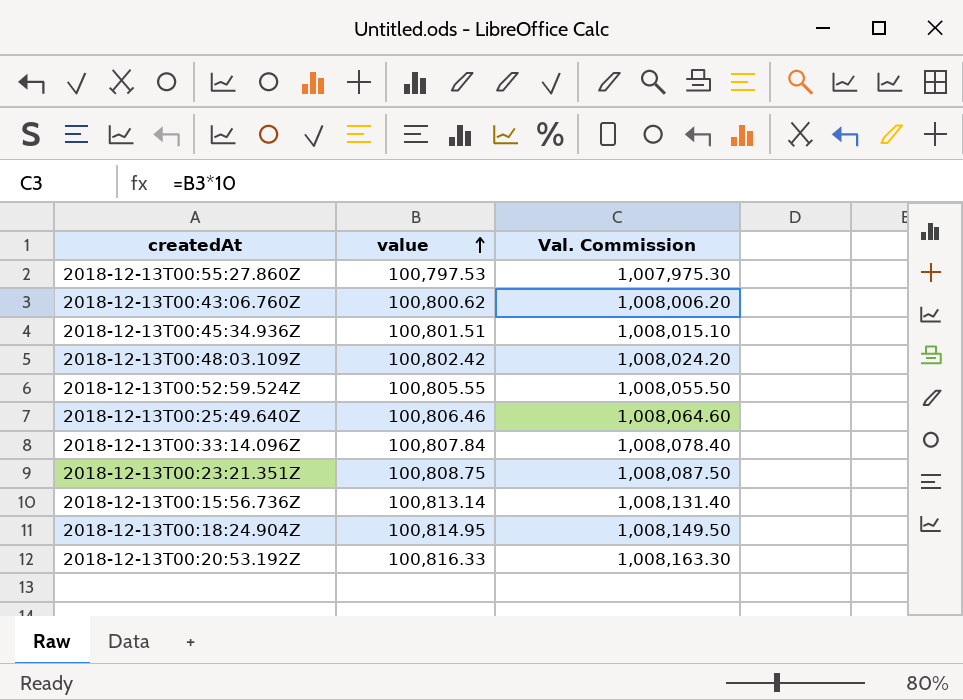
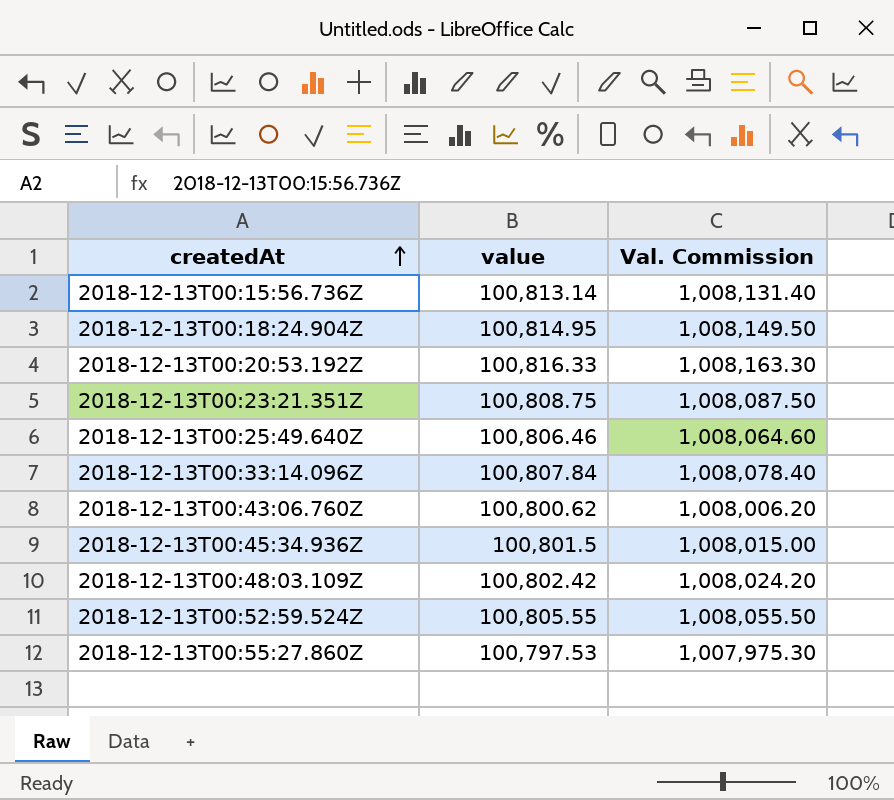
row order: value ascending -> createdAt ascending
2018-12-13T00:45:34.936Z | value: 100,801.51 -> 100,801.5
2018-12-13T00:45:34.936Z | Val. Commission: 1,008,015.10 -> 1,008,015.00

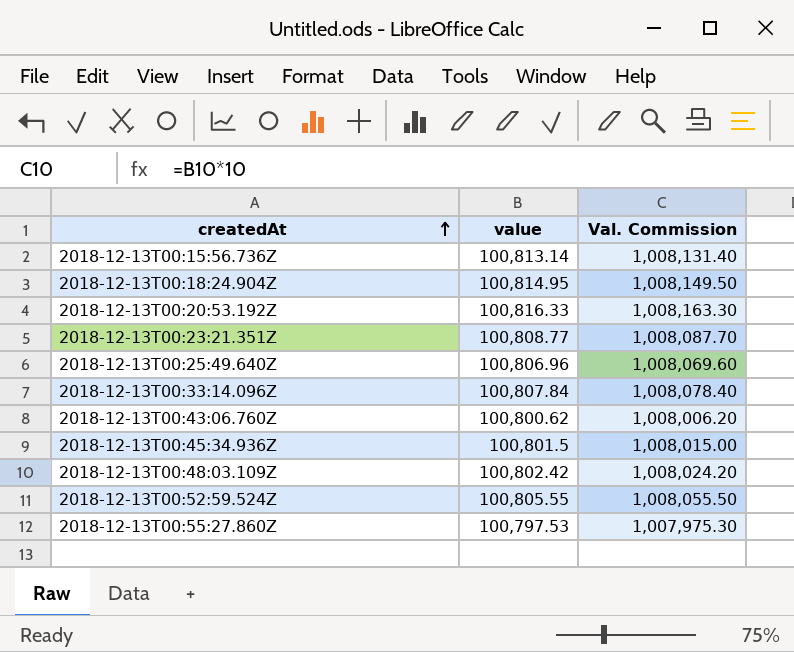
2018-12-13T00:23:21.351Z | value: 100,808.75 -> 100,808.77
2018-12-13T00:23:21.351Z | Val. Commission: 1,008,087.50 -> 1,008,087.70
2018-12-13T00:25:49.640Z | value: 100,806.46 -> 100,806.96
2018-12-13T00:25:49.640Z | Val. Commission: 1,008,064.60 -> 1,008,069.60

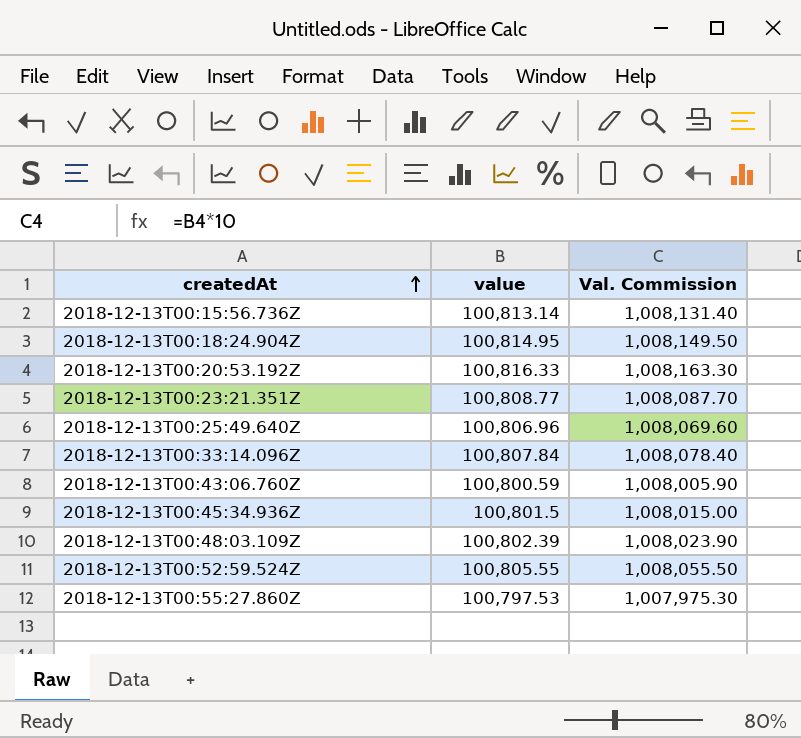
2018-12-13T00:43:06.760Z | value: 100,800.62 -> 100,800.59
2018-12-13T00:43:06.760Z | Val. Commission: 1,008,006.20 -> 1,008,005.90
2018-12-13T00:48:03.109Z | value: 100,802.42 -> 100,802.39
2018-12-13T00:48:03.109Z | Val. Commission: 1,008,024.20 -> 1,008,023.90

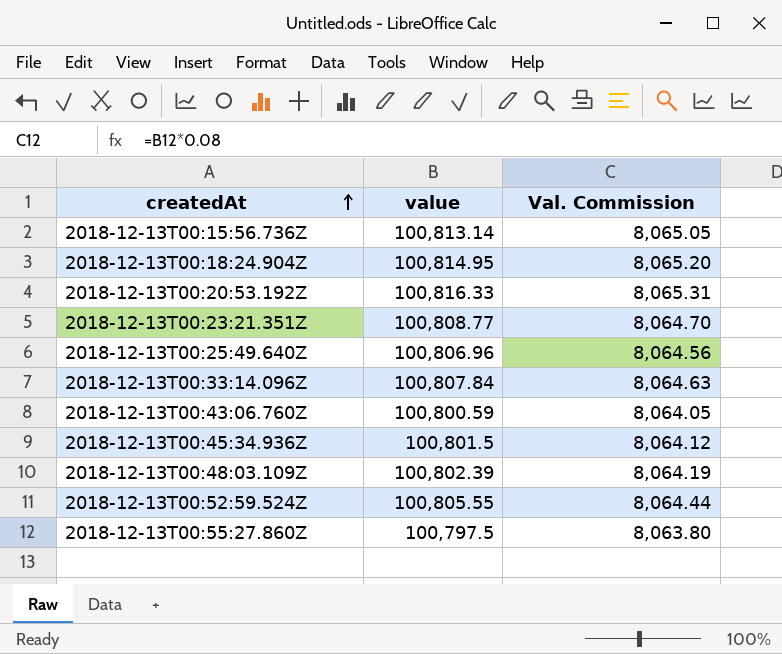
column Val. Commission | formula: [value] * 10 -> [value] * 0.08
2018-12-13T00:55:27.860Z | value: 100,797.53 -> 100,797.5

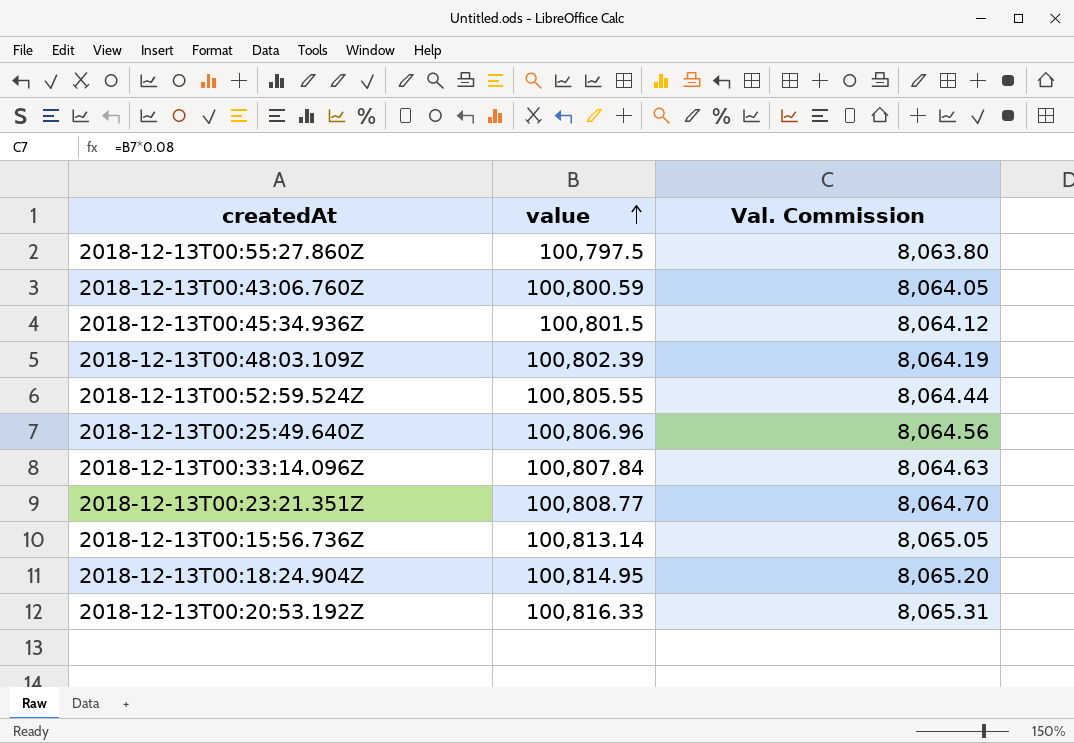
row order: createdAt ascending -> value ascending

